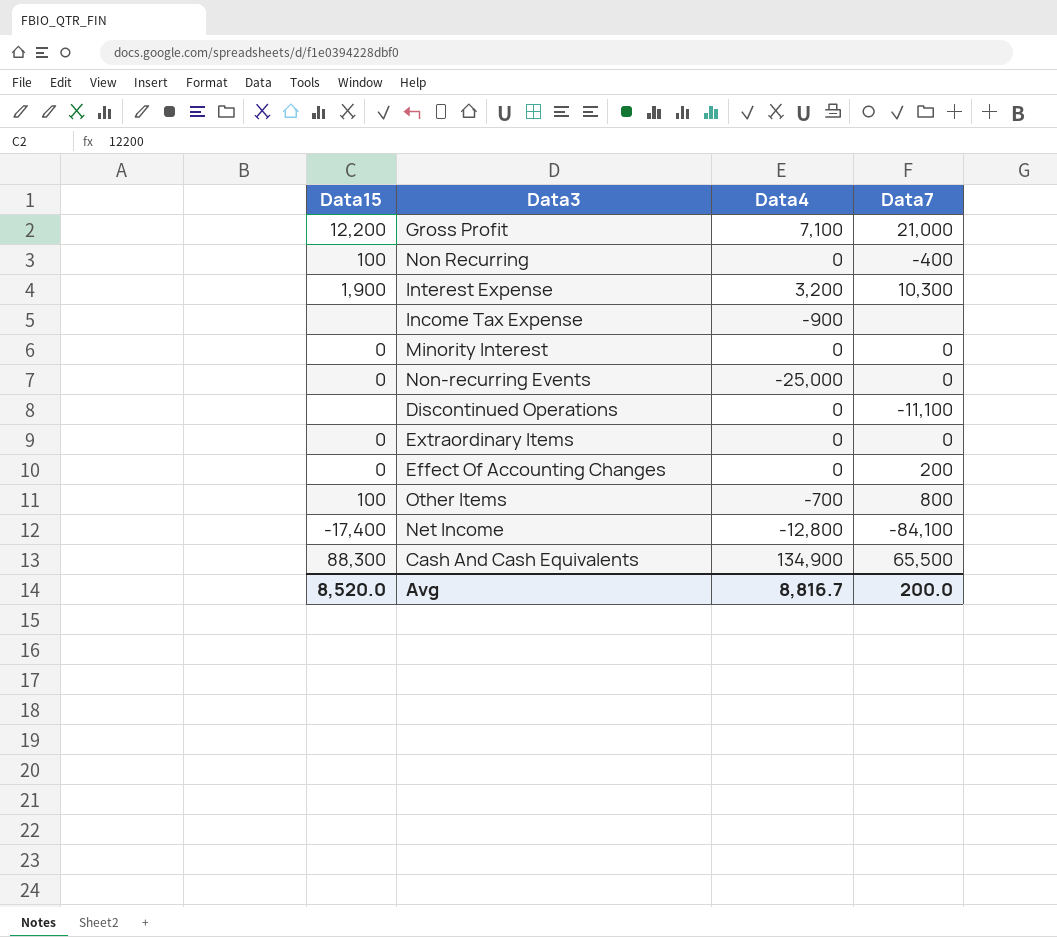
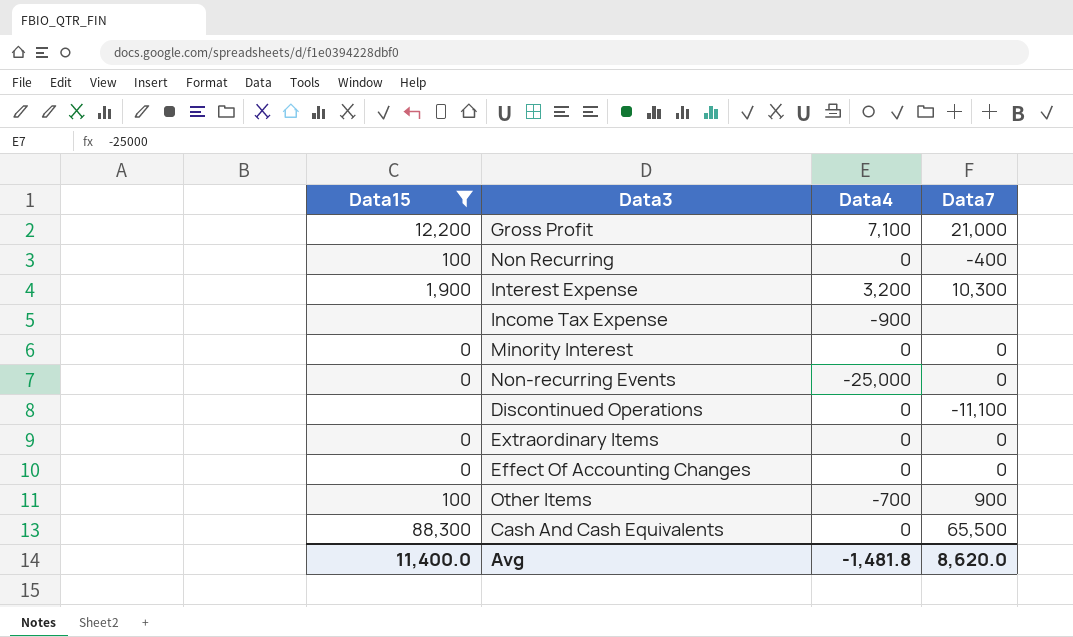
filter: none -> Data15 != -17,400
Effect Of Accounting Changes | Data7: 200 -> 0
Other Items | Data7: 800 -> 900
Cash And Cash Equivalents | Data4: 134,900 -> 0
Avg | Data15: 8,520.0 -> 11,400.0
Avg | Data4: 8,816.7 -> -1,481.8
Avg | Data7: 200.0 -> 8,620.0

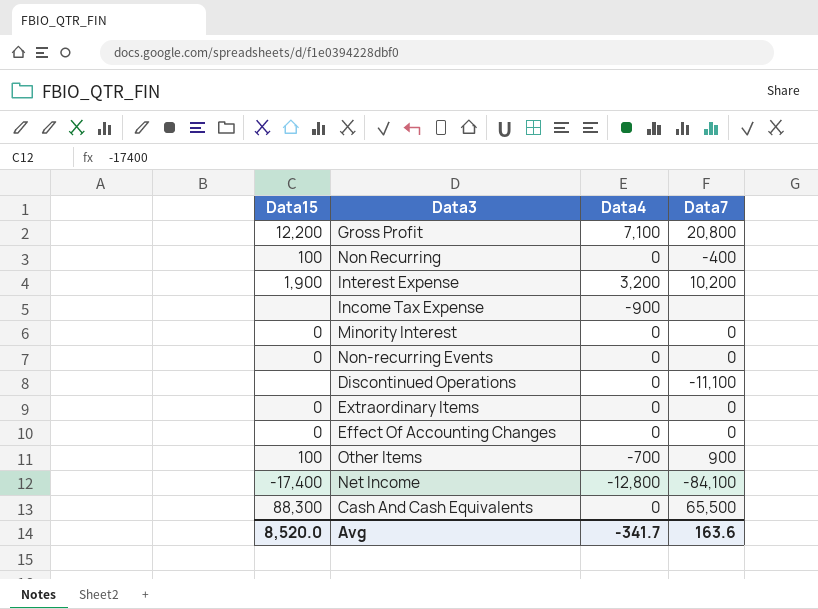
filter: Data15 != -17,400 -> none
Gross Profit | Data7: 21,000 -> 20,800
Interest Expense | Data7: 10,300 -> 10,200
Non-recurring Events | Data4: -25,000 -> 0
Avg | Data15: 11,400.0 -> 8,520.0
Avg | Data4: -1,481.8 -> -341.7
Avg | Data7: 8,620.0 -> 163.6

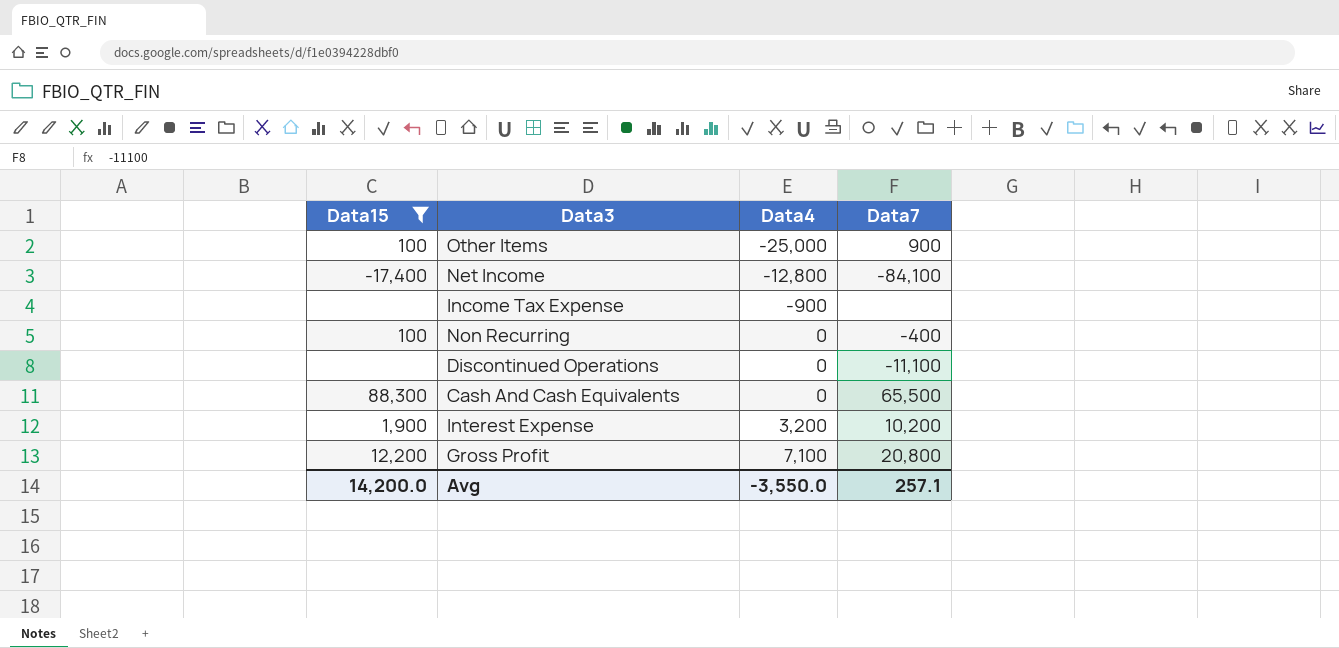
filter: none -> Data15 != 0
row order: none -> Data4 ascending
Other Items | Data4: -700 -> -25,000
Avg | Data15: 8,520.0 -> 14,200.0
Avg | Data4: -341.7 -> -3,550.0
Avg | Data7: 163.6 -> 257.1

